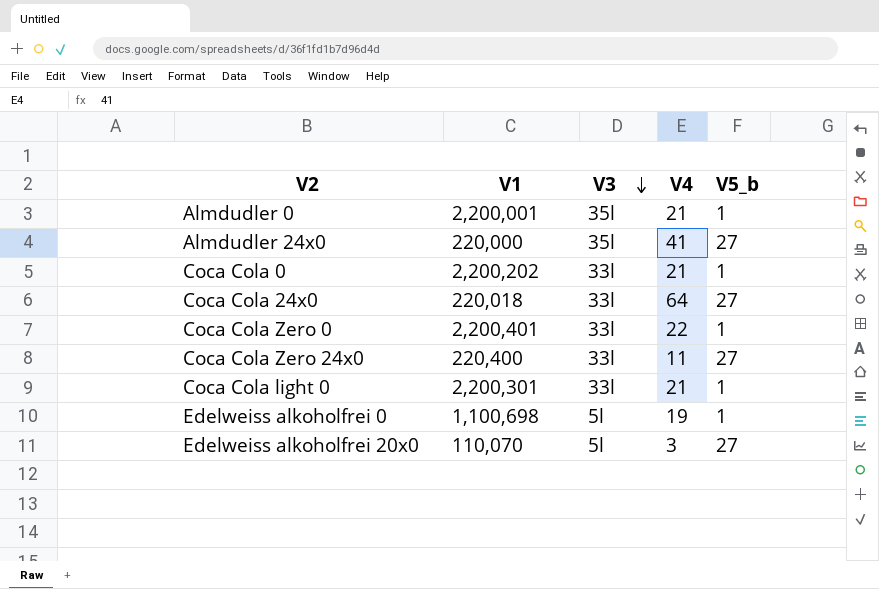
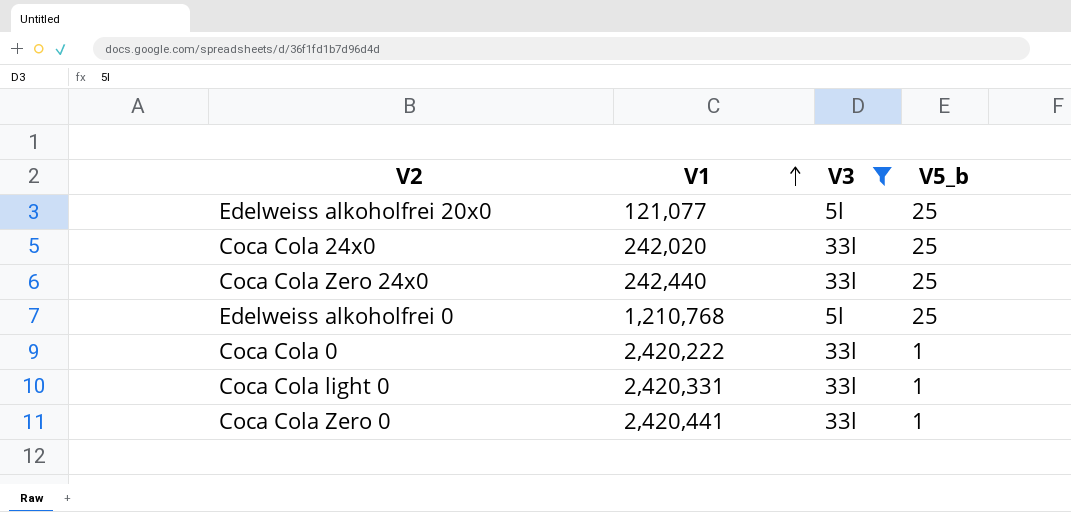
filter: none -> V3 != 35l
row order: V3 descending -> V1 ascending
column V4 | position: 4 -> none
Edelweiss alkoholfrei 20x0 | V1: 110,070 -> 121,077
Edelweiss alkoholfrei 20x0 | V5_b: 27 -> 25
Coca Cola 24x0 | V1: 220,018 -> 242,020
Coca Cola 24x0 | V5_b: 27 -> 25
Coca Cola Zero 24x0 | V1: 220,400 -> 242,440
Coca Cola Zero 24x0 | V5_b: 27 -> 25
Edelweiss alkoholfrei 0 | V1: 1,100,698 -> 1,210,768
Edelweiss alkoholfrei 0 | V5_b: 1 -> 25
Coca Cola 0 | V1: 2,200,202 -> 2,420,222
Coca Cola light 0 | V1: 2,200,301 -> 2,420,331
Coca Cola Zero 0 | V1: 2,200,401 -> 2,420,441

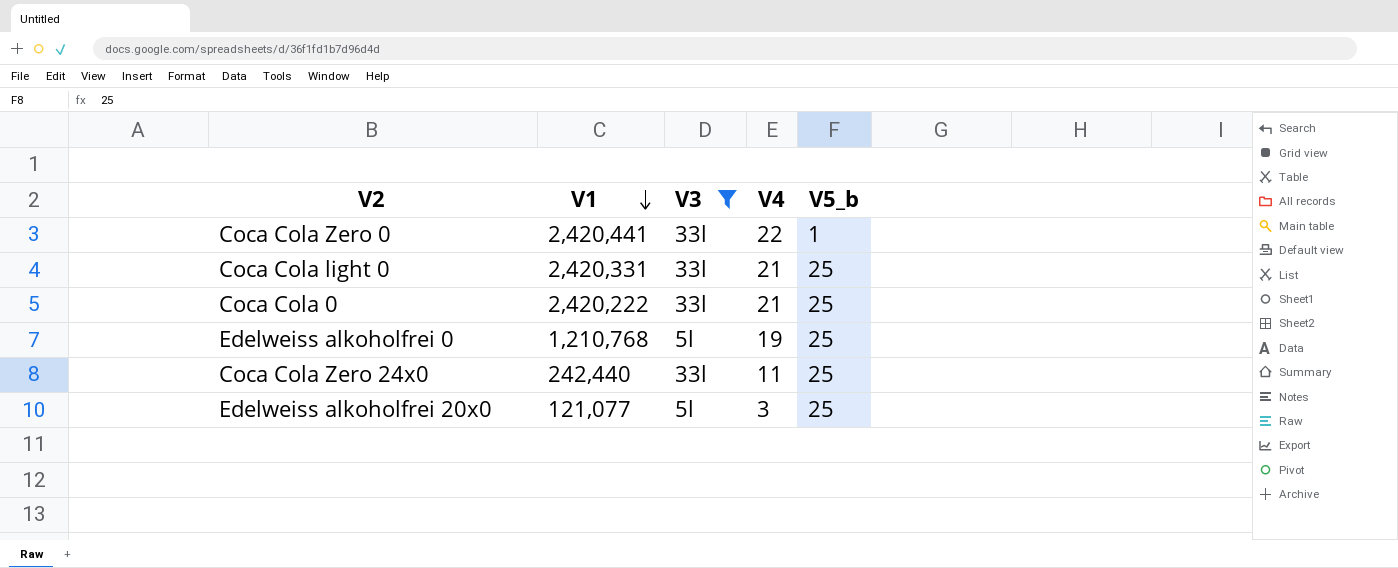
row order: V1 ascending -> V1 descending
column V4 | position: none -> 4
row Coca Cola 24x0: 242,020 | 33l | 25 -> none
Coca Cola light 0 | V5_b: 1 -> 25
Coca Cola 0 | V5_b: 1 -> 25

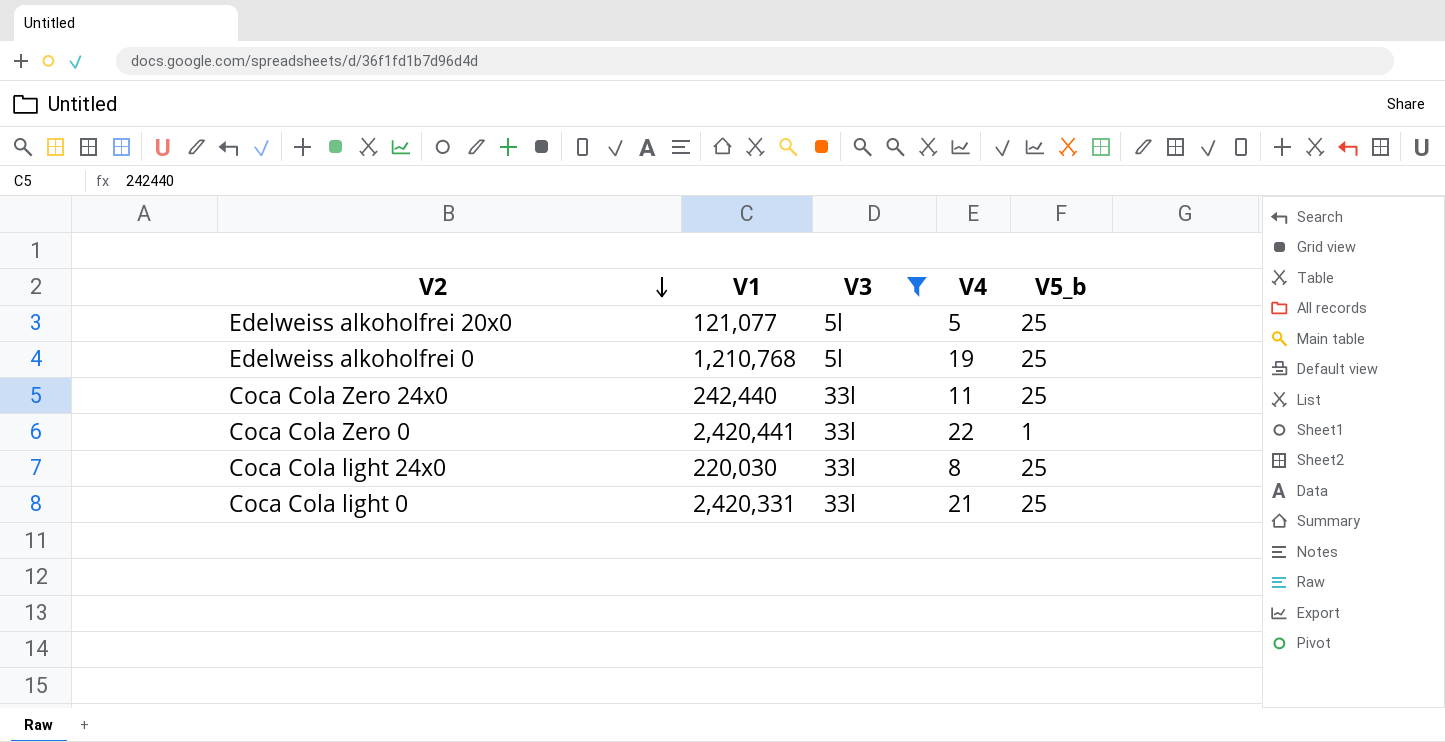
row order: V1 descending -> V2 descending
row Coca Cola 0: 2,420,222 | 33l | 21 | 25 -> none
Edelweiss alkoholfrei 20x0 | V4: 3 -> 5
row Coca Cola light 24x0: none -> 220,030 | 33l | 8 | 25

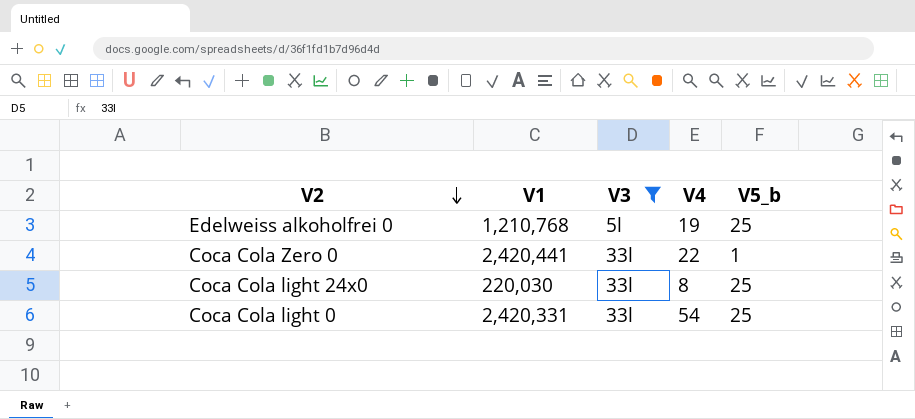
row Edelweiss alkoholfrei 20x0: 121,077 | 5l | 5 | 25 -> none
row Coca Cola Zero 24x0: 242,440 | 33l | 11 | 25 -> none
Coca Cola light 0 | V4: 21 -> 54

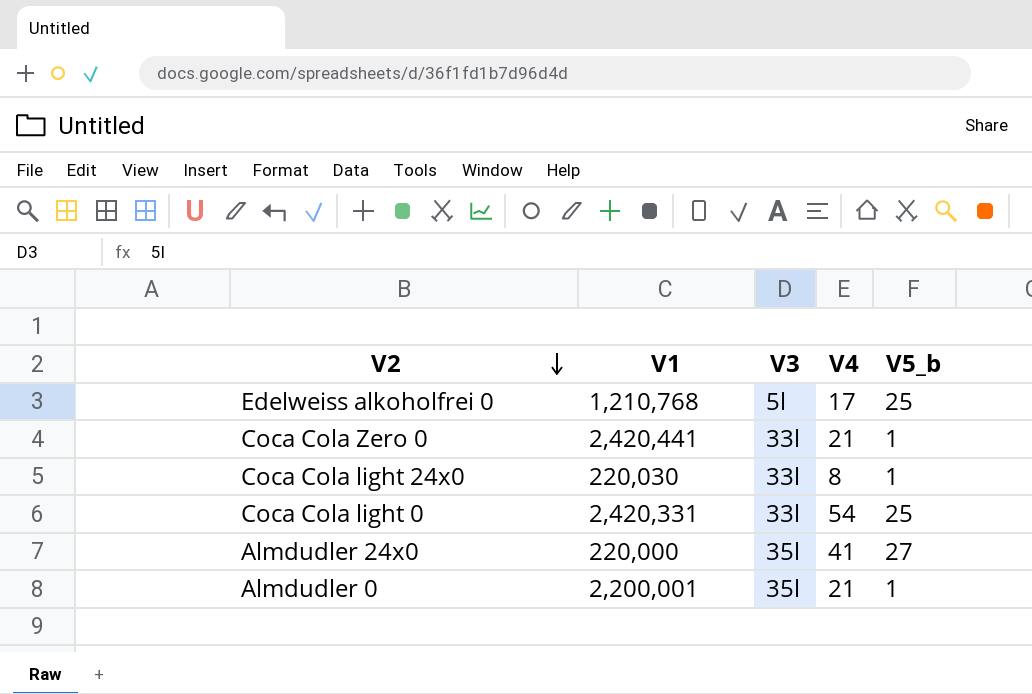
filter: V3 != 35l -> none
Edelweiss alkoholfrei 0 | V4: 19 -> 17
Coca Cola Zero 0 | V4: 22 -> 21
Coca Cola light 24x0 | V5_b: 25 -> 1

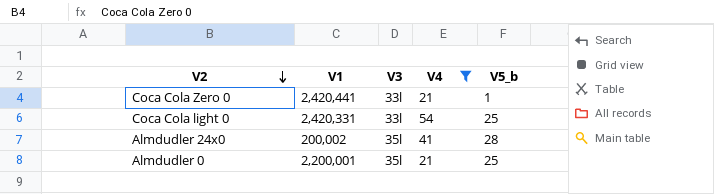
filter: none -> V4 >= 21
Almdudler 24x0 | V1: 220,000 -> 200,002
Almdudler 24x0 | V5_b: 27 -> 28
Almdudler 0 | V5_b: 1 -> 25

